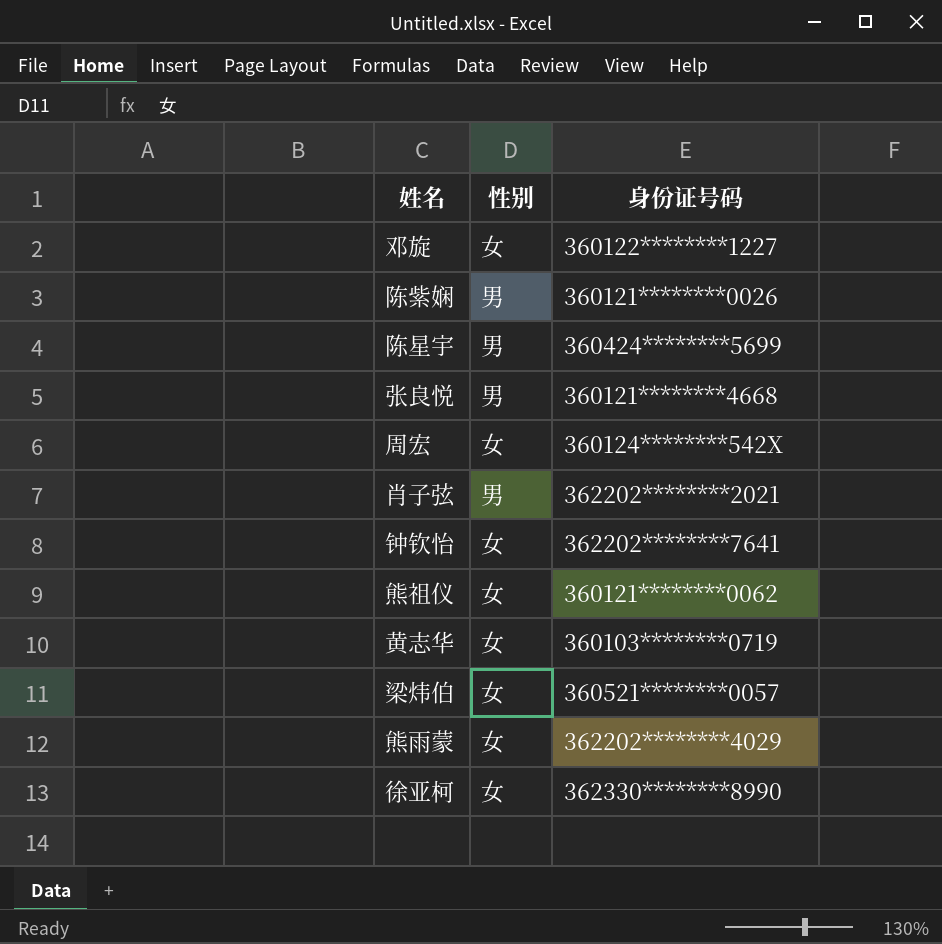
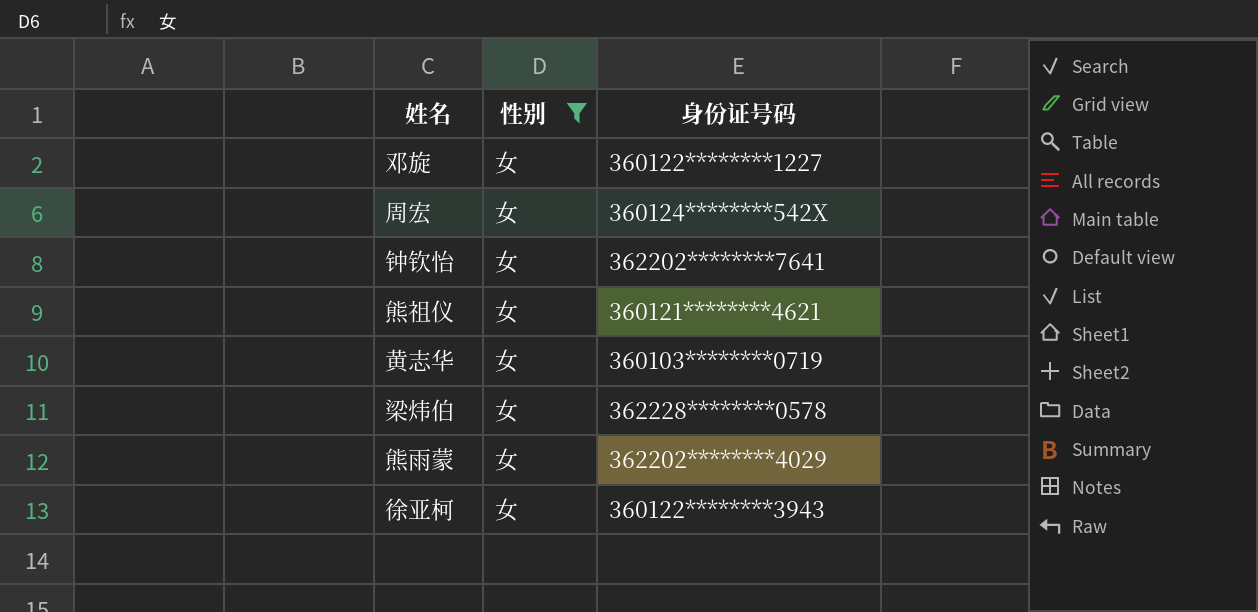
filter: none -> 性别 = 女
熊祖仪 | 身份证号码: 360121********0062 -> 360121********4621
梁炜伯 | 身份证号码: 360521********0057 -> 362228********0578
徐亚柯 | 身份证号码: 362330********8990 -> 360122********3943

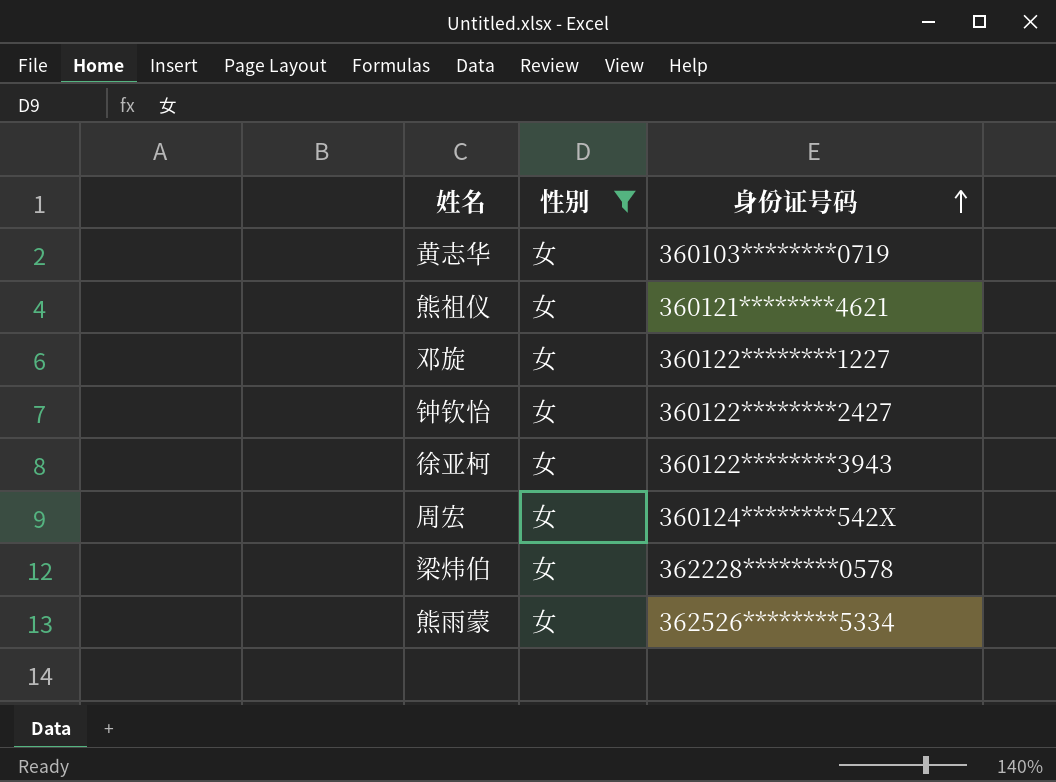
row order: none -> 身份证号码 ascending
钟钦怡 | 身份证号码: 362202********7641 -> 360122********2427
熊雨蒙 | 身份证号码: 362202********4029 -> 362526********5334

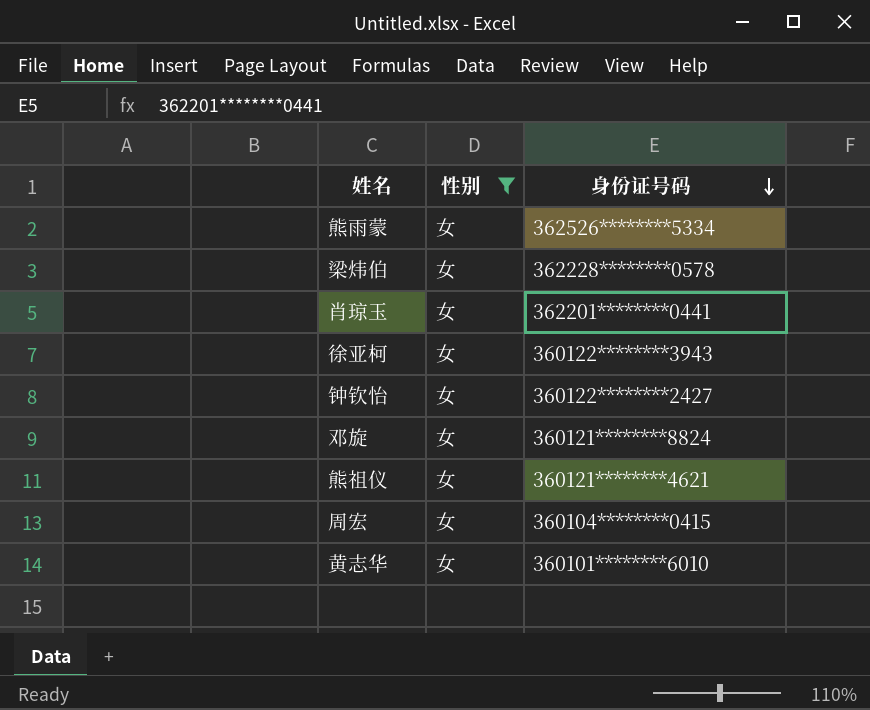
row order: 身份证号码 ascending -> 身份证号码 descending
row 肖琼玉: none -> 女 | 362201********0441
邓旋 | 身份证号码: 360122********1227 -> 360121********8824
周宏 | 身份证号码: 360124********542X -> 360104********0415
黄志华 | 身份证号码: 360103********0719 -> 360101********6010

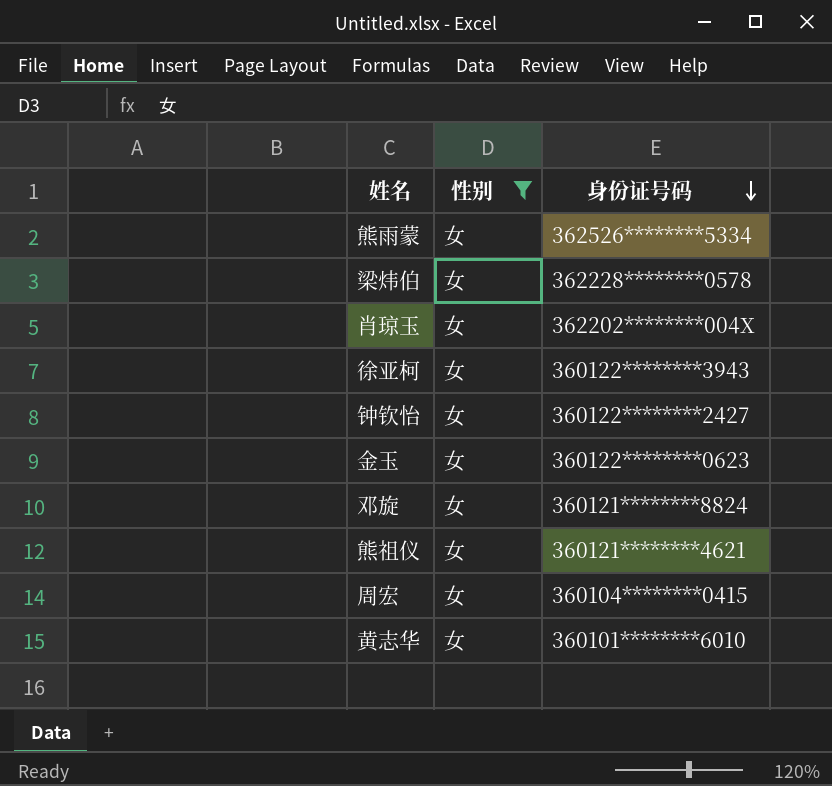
肖琼玉 | 身份证号码: 362201********0441 -> 362202********004X
row 金玉: none -> 女 | 360122********0623

